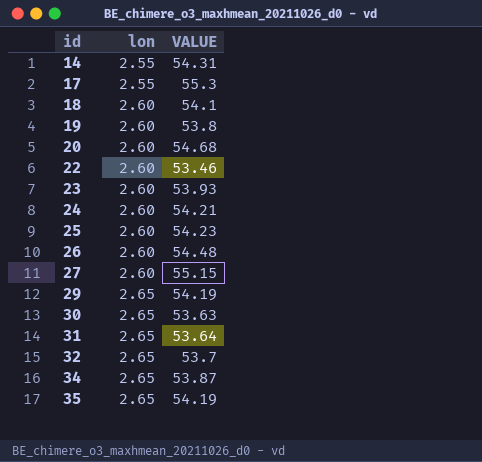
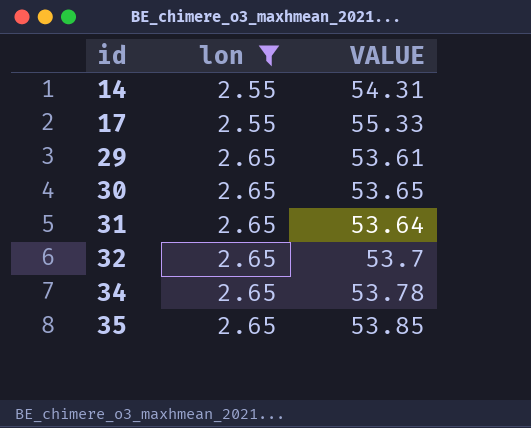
filter: none -> lon != 2.60
17 | VALUE: 55.3 -> 55.33
29 | VALUE: 54.19 -> 53.61
30 | VALUE: 53.63 -> 53.65
34 | VALUE: 53.87 -> 53.78
35 | VALUE: 54.19 -> 53.85

